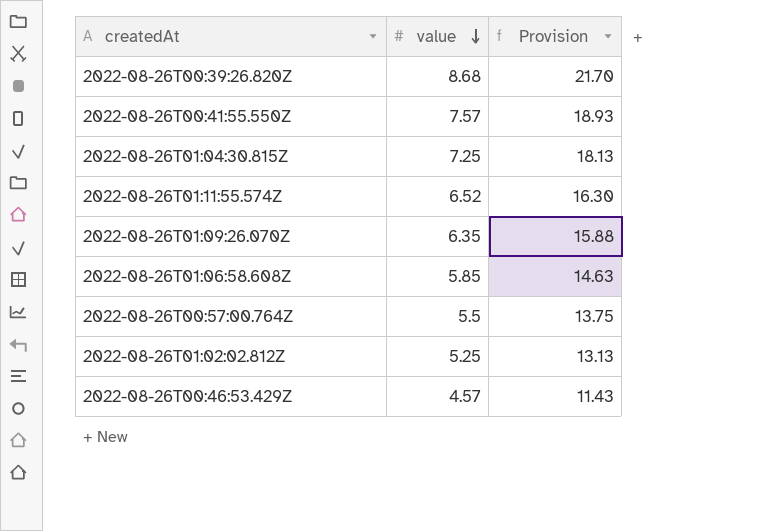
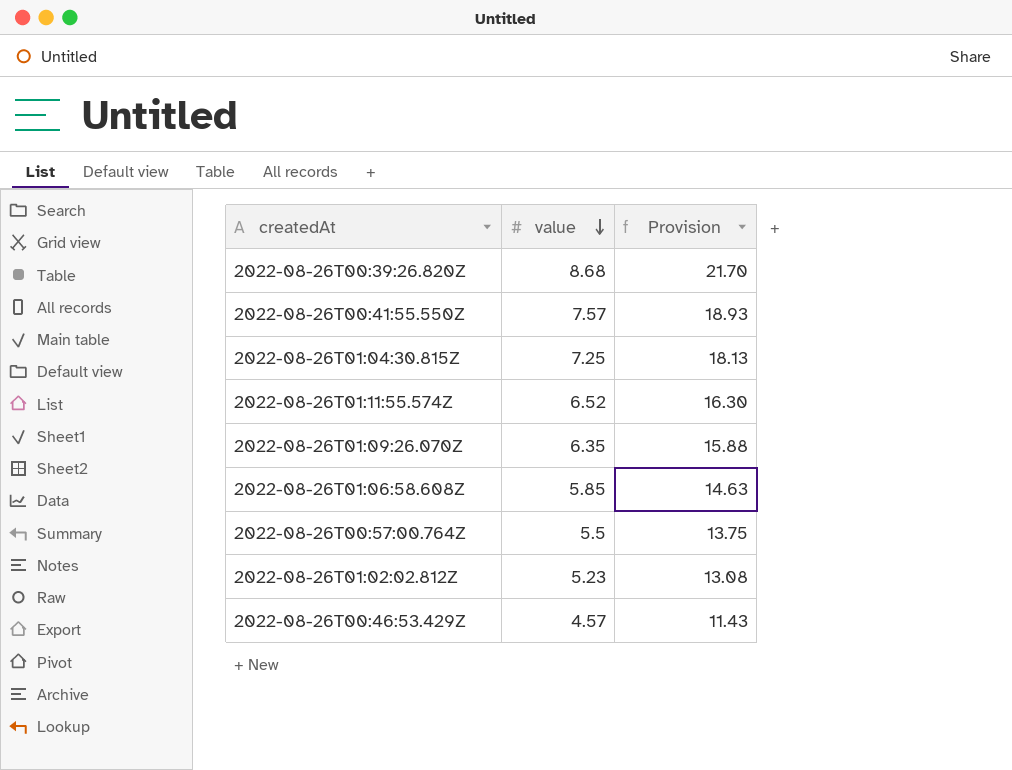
2022-08-26T01:02:02.812Z | value: 5.25 -> 5.23
2022-08-26T01:02:02.812Z | Provision: 13.13 -> 13.08

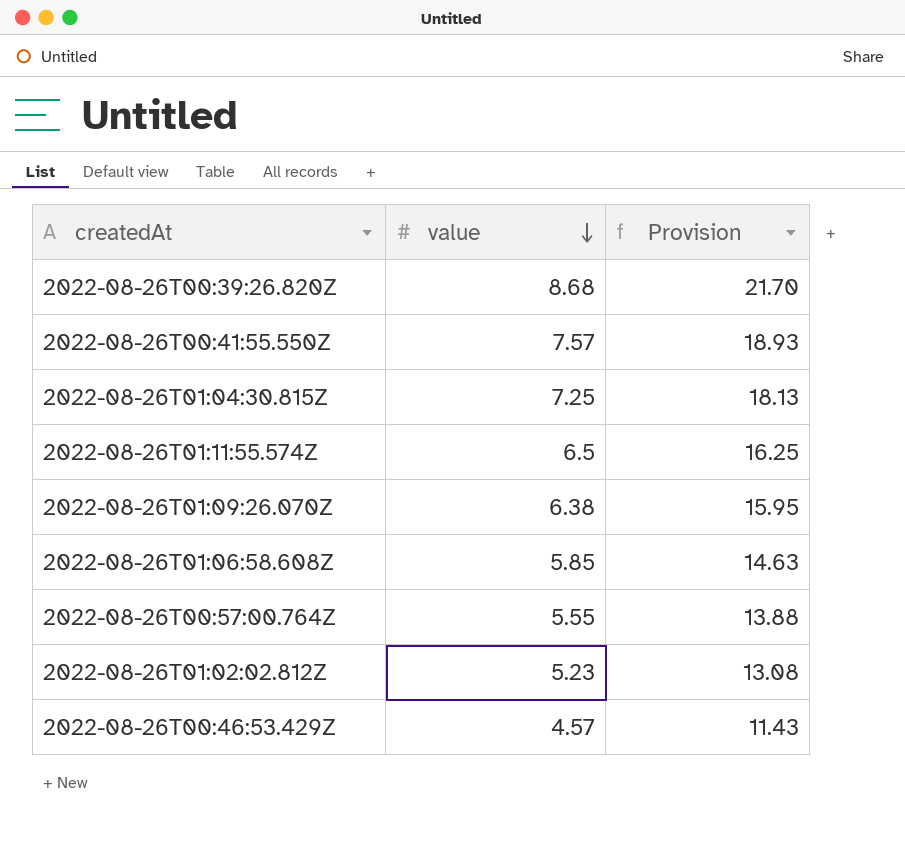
2022-08-26T01:11:55.574Z | value: 6.52 -> 6.5
2022-08-26T01:11:55.574Z | Provision: 16.30 -> 16.25
2022-08-26T01:09:26.070Z | value: 6.35 -> 6.38
2022-08-26T01:09:26.070Z | Provision: 15.88 -> 15.95
2022-08-26T00:57:00.764Z | value: 5.5 -> 5.55
2022-08-26T00:57:00.764Z | Provision: 13.75 -> 13.88

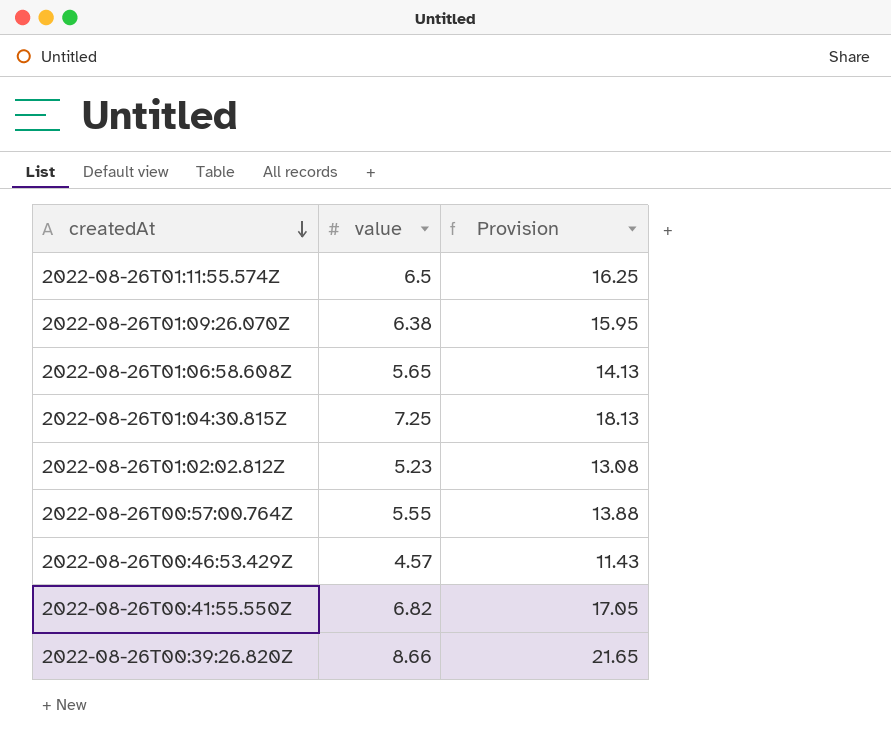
row order: value descending -> createdAt descending
2022-08-26T01:06:58.608Z | value: 5.85 -> 5.65
2022-08-26T01:06:58.608Z | Provision: 14.63 -> 14.13
2022-08-26T00:41:55.550Z | value: 7.57 -> 6.82
2022-08-26T00:41:55.550Z | Provision: 18.93 -> 17.05
2022-08-26T00:39:26.820Z | value: 8.68 -> 8.66
2022-08-26T00:39:26.820Z | Provision: 21.70 -> 21.65

